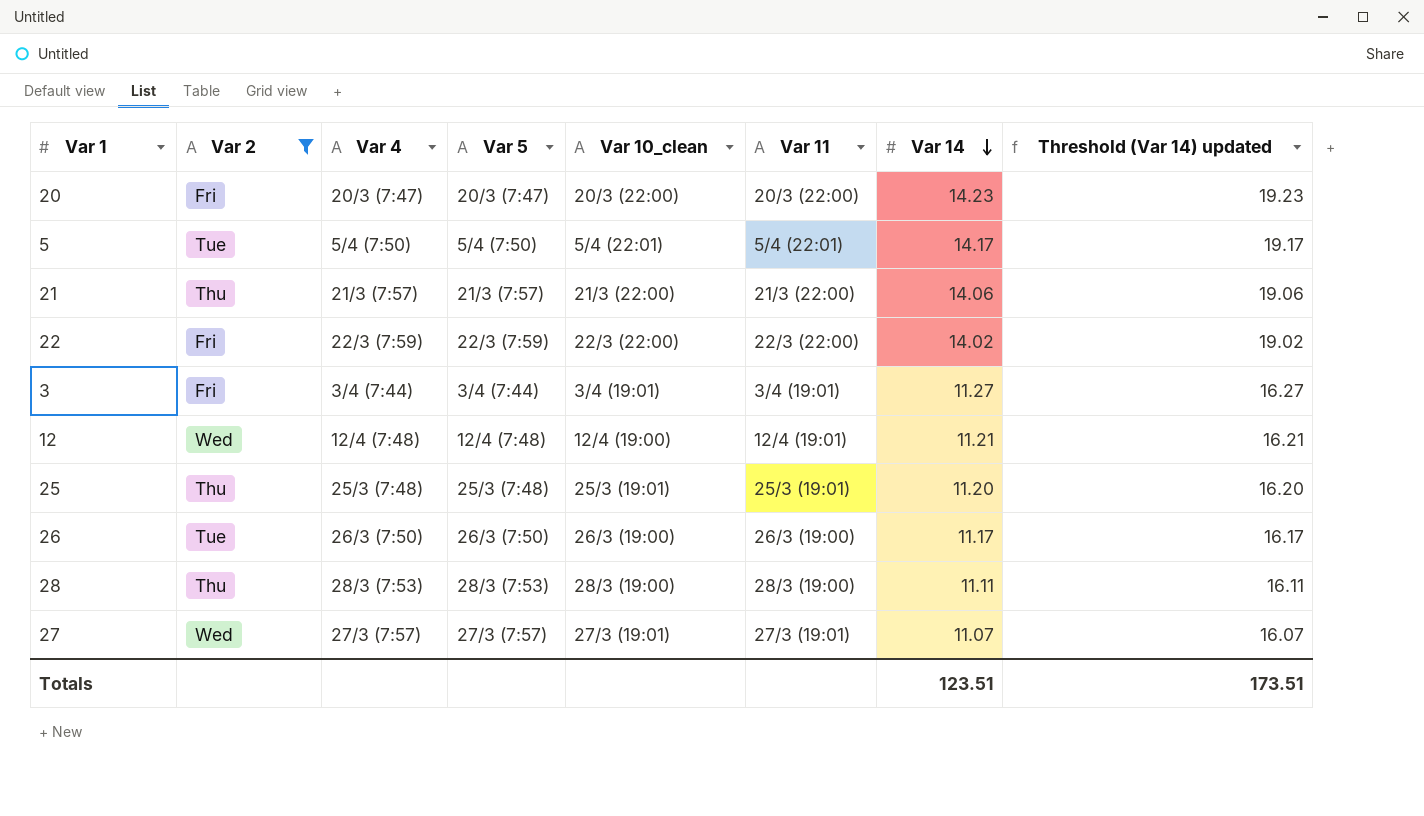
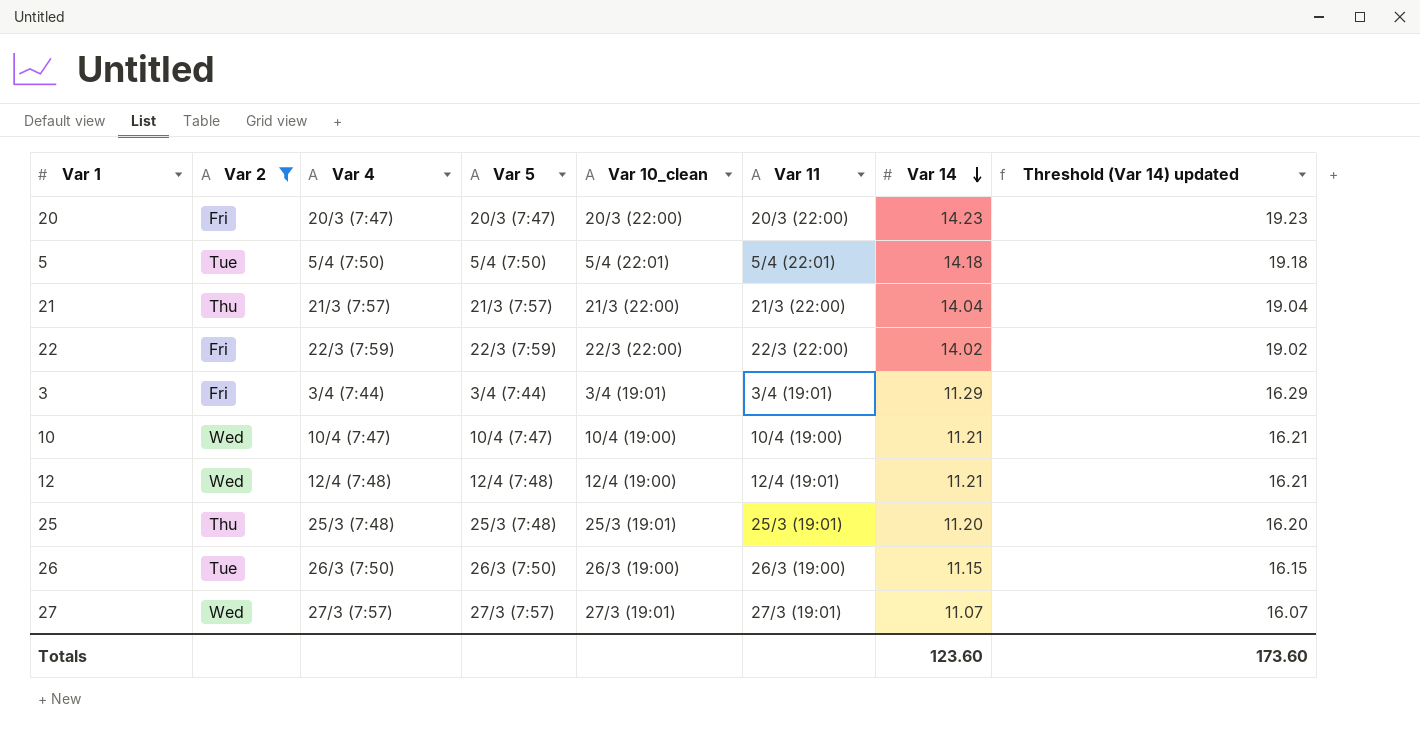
row 28: Thu | 28/3 (7:53) | 28/3 (7:53) | 28/3 (19:00) | 28/3 (19:00) | 11.11 | 16.11 -> none
5 | Var 14: 14.17 -> 14.18
5 | Threshold (Var 14) updated: 19.17 -> 19.18
21 | Var 14: 14.06 -> 14.04
21 | Threshold (Var 14) updated: 19.06 -> 19.04
3 | Var 14: 11.27 -> 11.29
3 | Threshold (Var 14) updated: 16.27 -> 16.29
row 10: none -> Wed | 10/4 (7:47) | 10/4 (7:47) | 10/4 (19:00) | 10/4 (19:00) | 11.21 | 16.21
26 | Var 14: 11.17 -> 11.15
26 | Threshold (Var 14) updated: 16.17 -> 16.15
Totals | Var 14: 123.51 -> 123.60
Totals | Threshold (Var 14) updated: 173.51 -> 173.60

